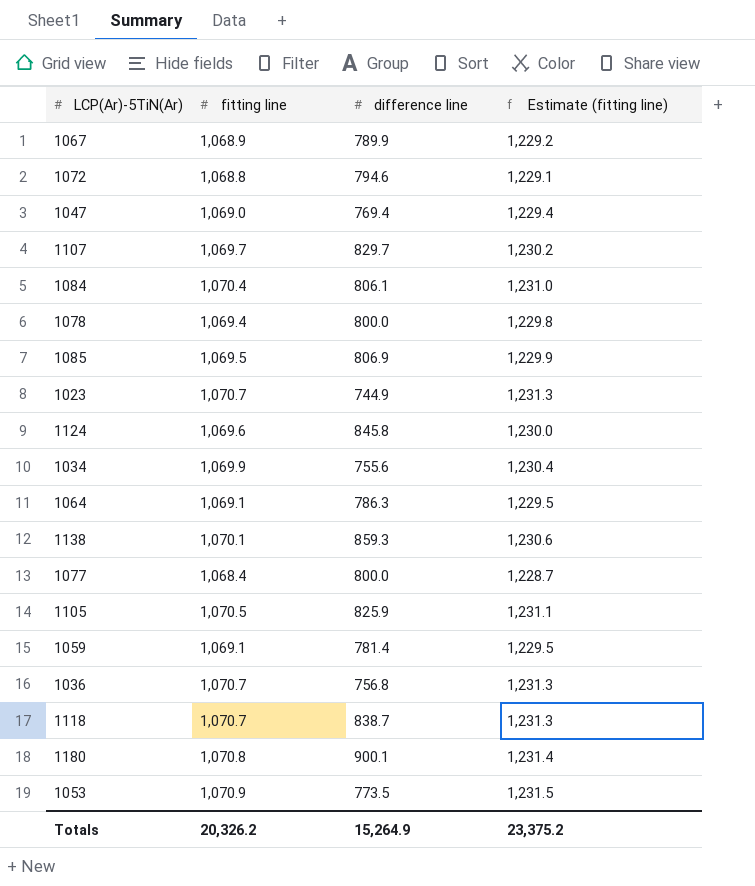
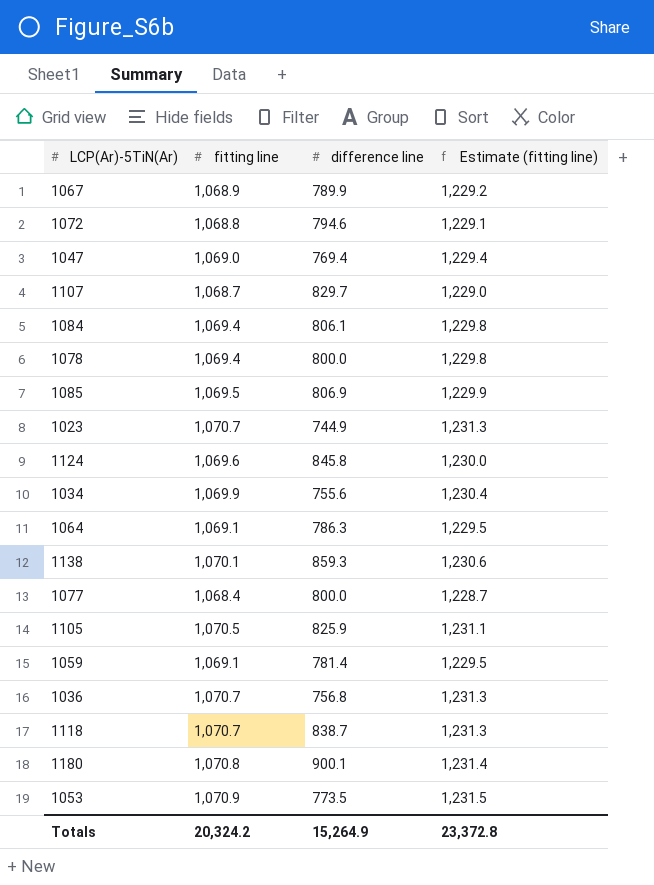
1107 | fitting line: 1,069.7 -> 1,068.7
1107 | Estimate (fitting line): 1,230.2 -> 1,229.0
1084 | fitting line: 1,070.4 -> 1,069.4
1084 | Estimate (fitting line): 1,231.0 -> 1,229.8
Totals | fitting line: 20,326.2 -> 20,324.2
Totals | Estimate (fitting line): 23,375.2 -> 23,372.8

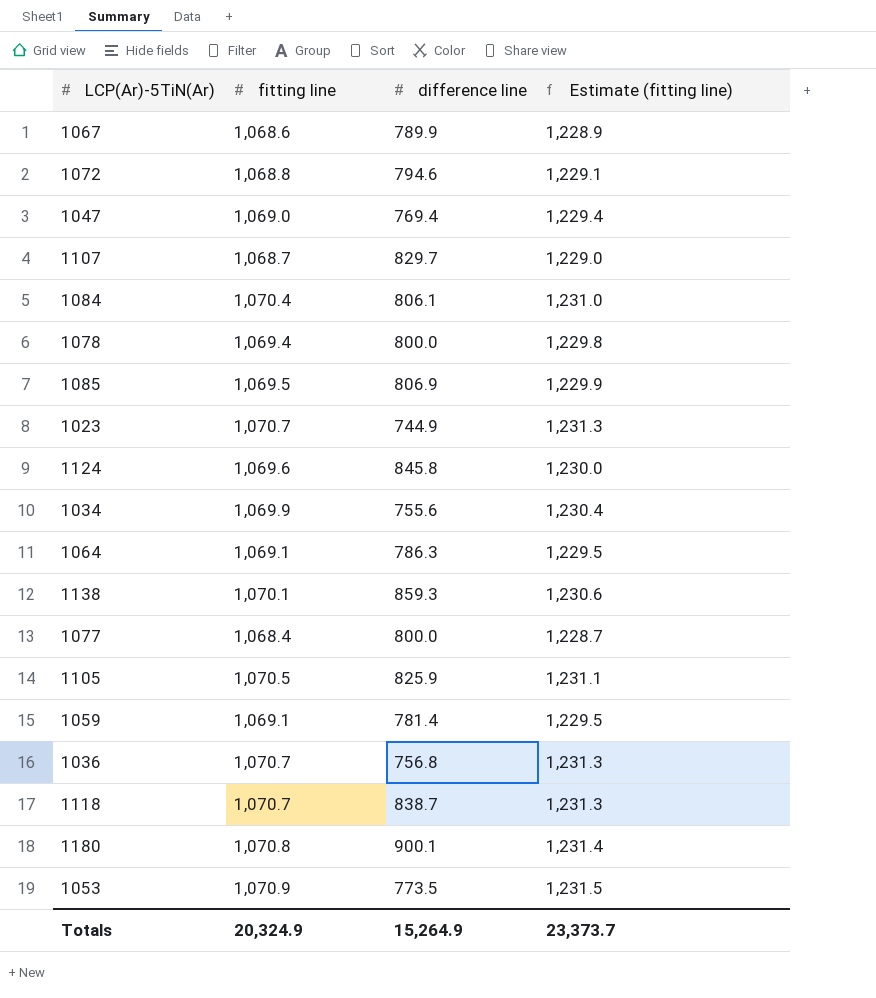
1067 | fitting line: 1,068.9 -> 1,068.6
1067 | Estimate (fitting line): 1,229.2 -> 1,228.9
1084 | fitting line: 1,069.4 -> 1,070.4
1084 | Estimate (fitting line): 1,229.8 -> 1,231.0
Totals | fitting line: 20,324.2 -> 20,324.9
Totals | Estimate (fitting line): 23,372.8 -> 23,373.7

